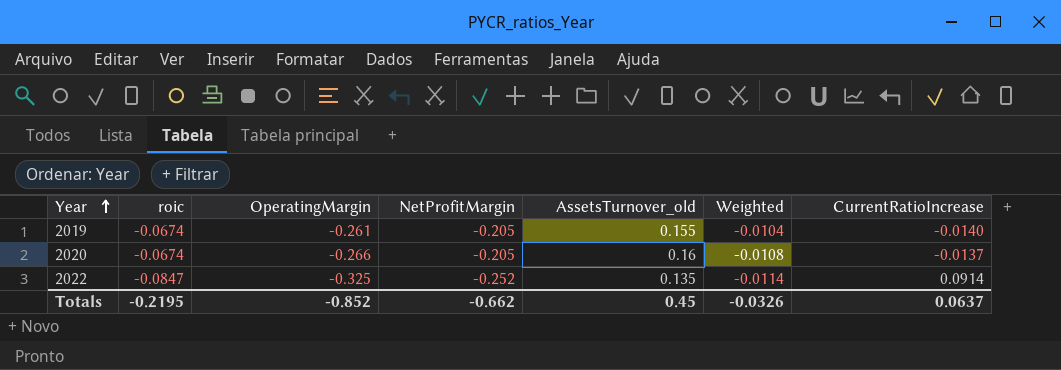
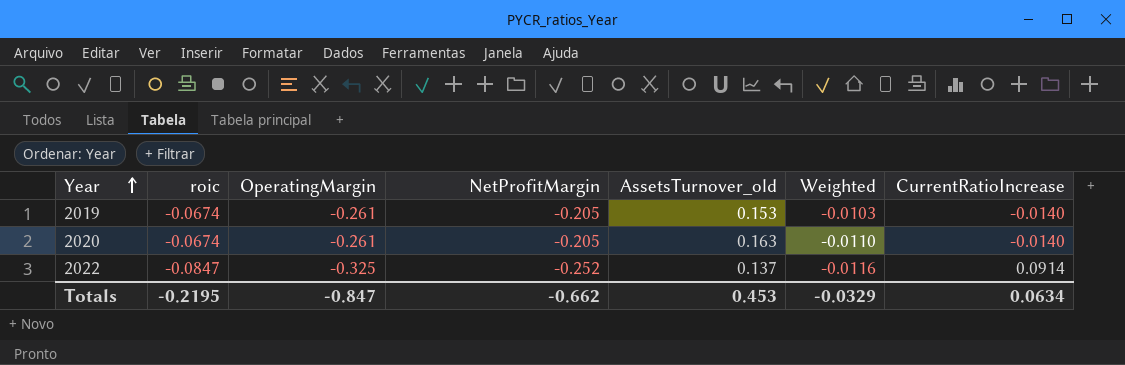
2019 | AssetsTurnover_old: 0.155 -> 0.153
2019 | Weighted: -0.0104 -> -0.0103
2020 | OperatingMargin: -0.266 -> -0.261
2020 | AssetsTurnover_old: 0.16 -> 0.163
2020 | Weighted: -0.0108 -> -0.0110
2020 | CurrentRatioIncrease: -0.0137 -> -0.0140
2022 | AssetsTurnover_old: 0.135 -> 0.137
2022 | Weighted: -0.0114 -> -0.0116
Totals | OperatingMargin: -0.852 -> -0.847
Totals | AssetsTurnover_old: 0.45 -> 0.453
Totals | Weighted: -0.0326 -> -0.0329
Totals | CurrentRatioIncrease: 0.0637 -> 0.0634

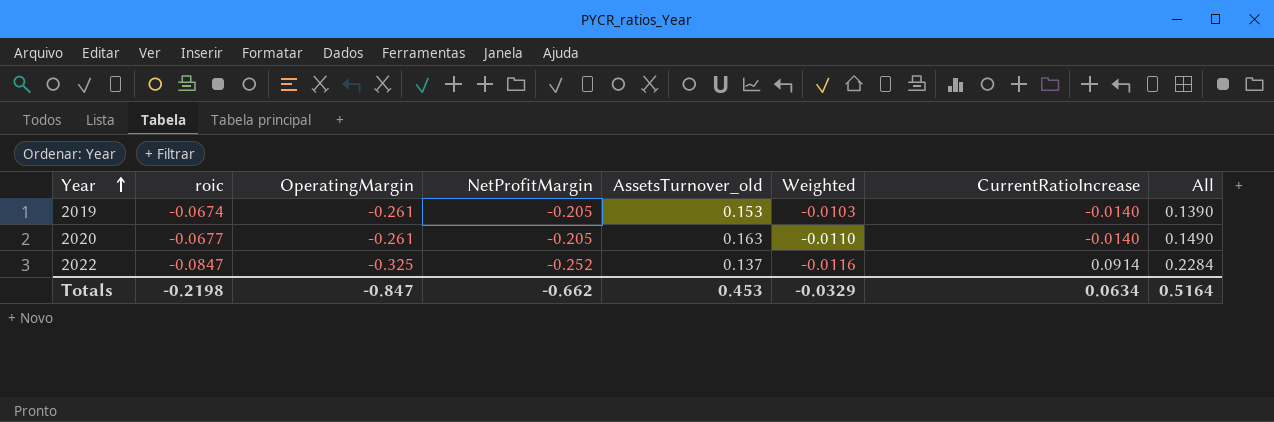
column All | formula: none -> [AssetsTurnover_old] + [CurrentRatioIncrease]
2020 | roic: -0.0674 -> -0.0677
Totals | roic: -0.2195 -> -0.2198

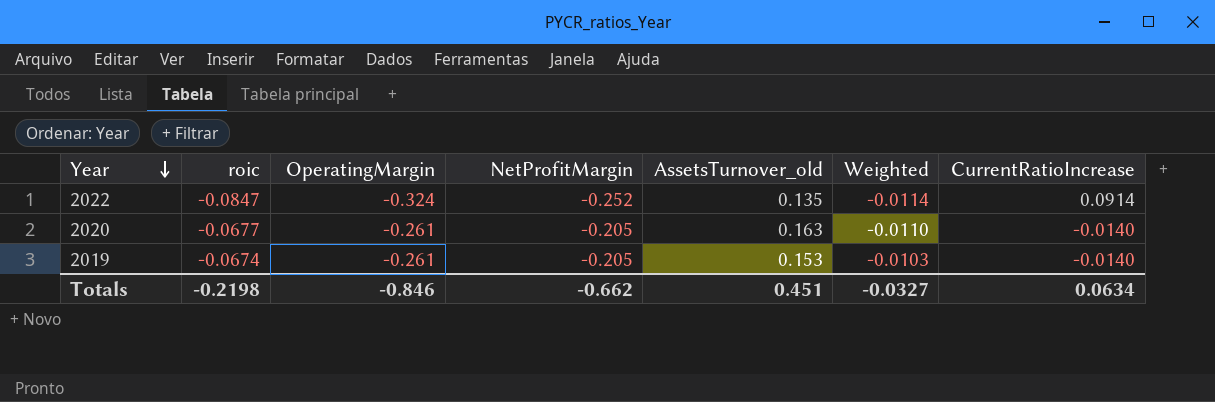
row order: Year ascending -> Year descending
column All | formula: [AssetsTurnover_old] + [CurrentRatioIncrease] -> none
2022 | OperatingMargin: -0.325 -> -0.324
2022 | AssetsTurnover_old: 0.137 -> 0.135
2022 | Weighted: -0.0116 -> -0.0114
Totals | OperatingMargin: -0.847 -> -0.846
Totals | AssetsTurnover_old: 0.453 -> 0.451
Totals | Weighted: -0.0329 -> -0.0327

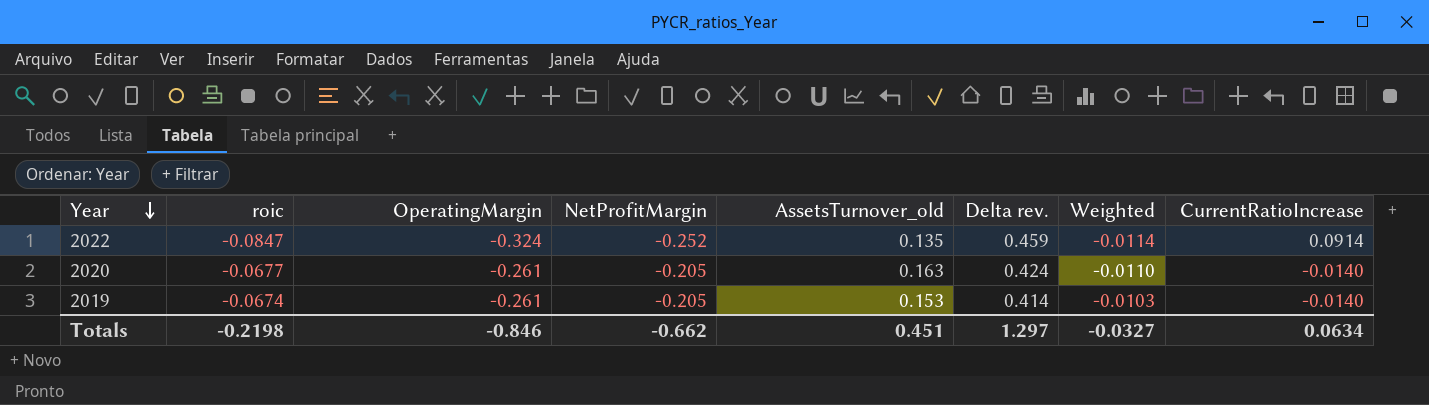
column Delta rev. | formula: none -> [AssetsTurnover_old] - [OperatingMargin]

